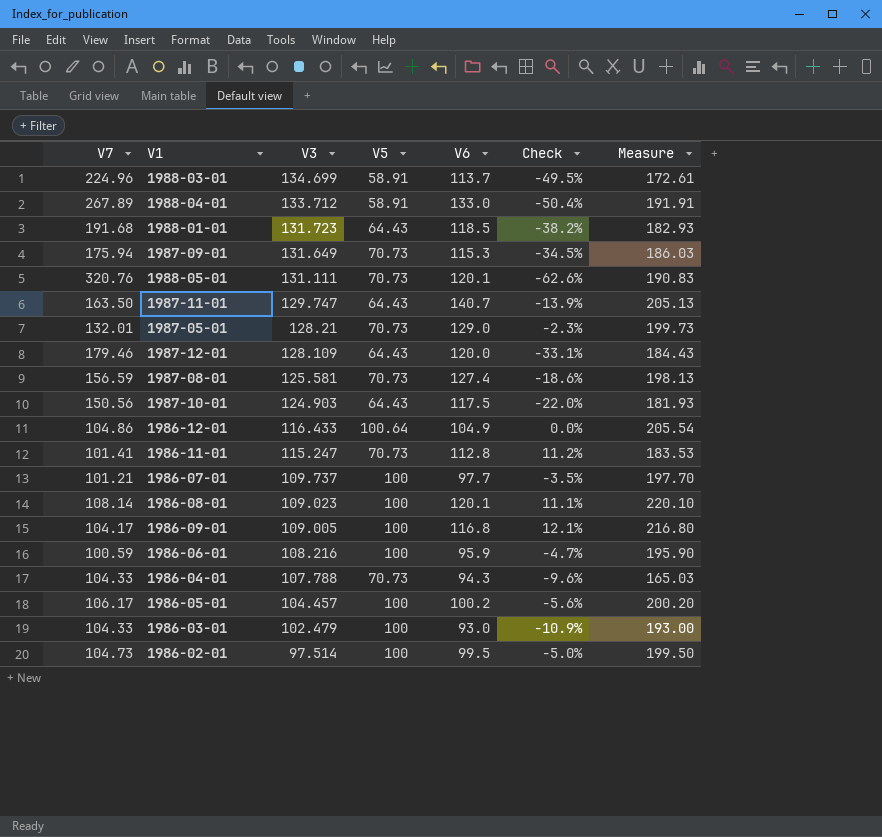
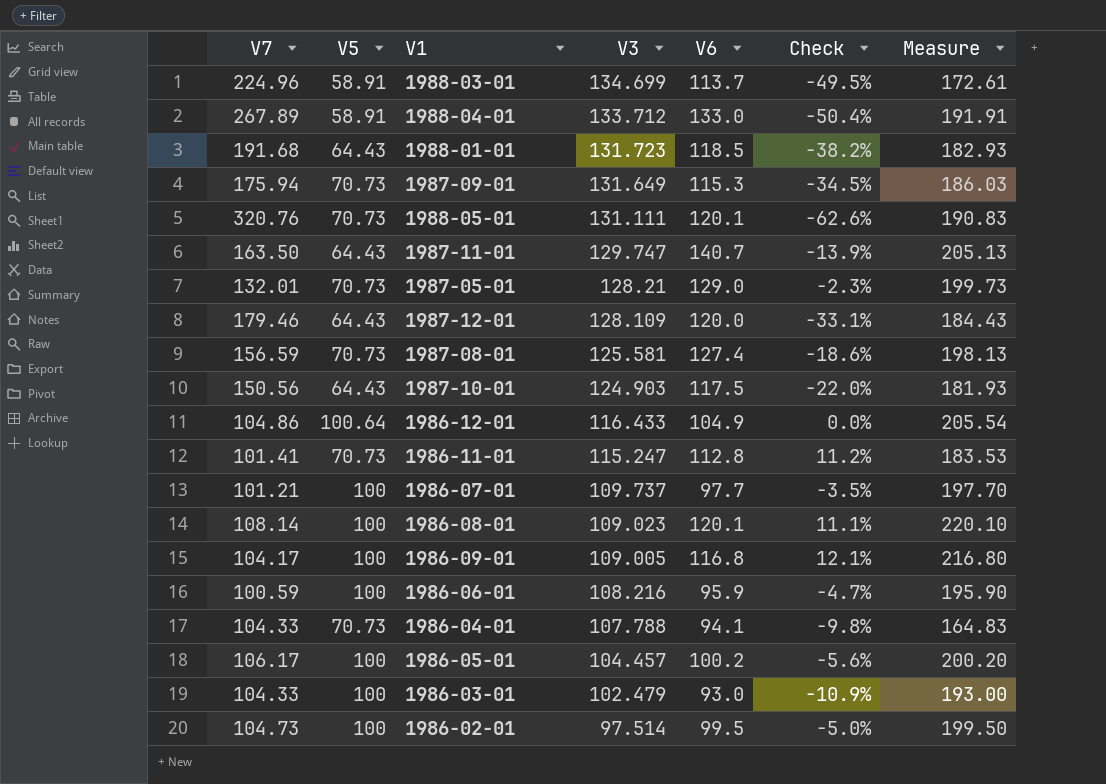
column V5 | position: 4 -> 2
1986-04-01 | V6: 94.3 -> 94.1
1986-04-01 | Check: -9.6% -> -9.8%
1986-04-01 | Measure: 165.03 -> 164.83

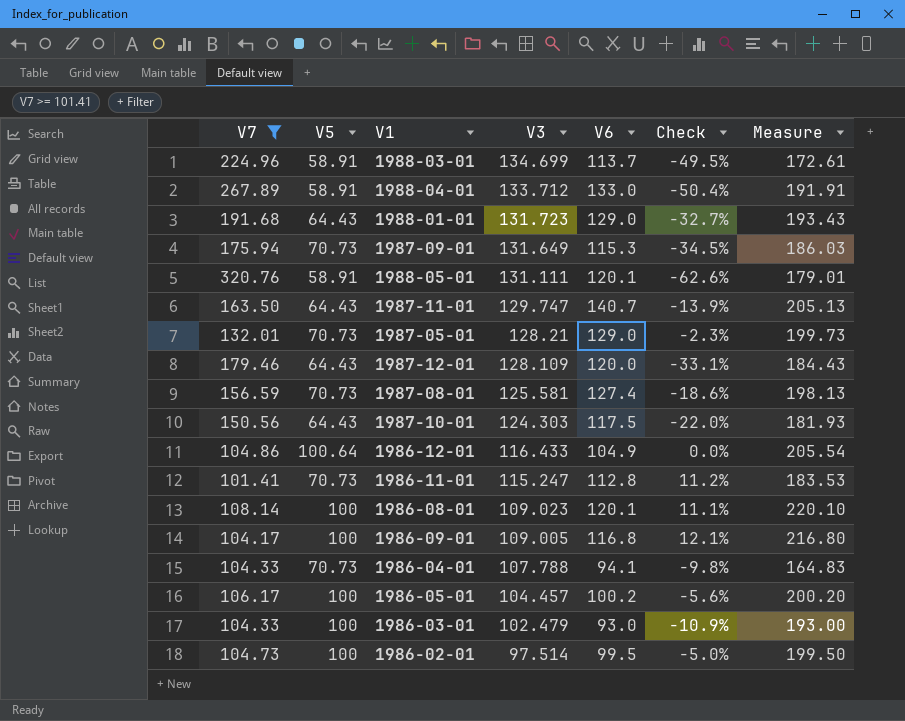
filter: none -> V7 >= 101.41
1988-01-01 | V6: 118.5 -> 129.0
1988-01-01 | Check: -38.2% -> -32.7%
1988-01-01 | Measure: 182.93 -> 193.43
1988-05-01 | V5: 70.73 -> 58.91
1988-05-01 | Measure: 190.83 -> 179.01
1987-10-01 | V3: 124.903 -> 124.303

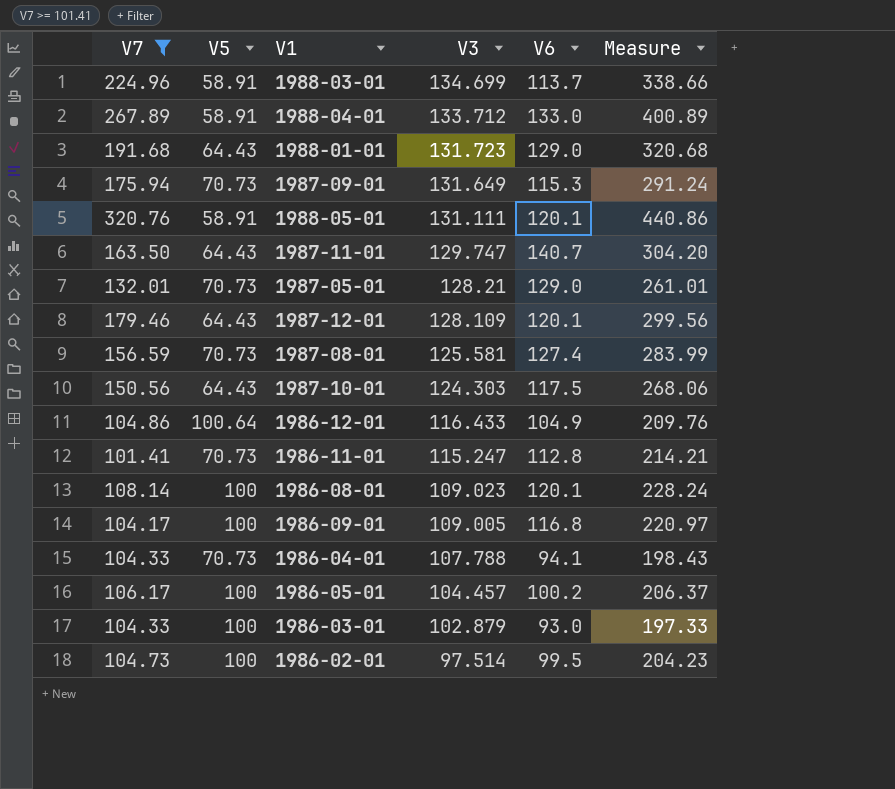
column Check | formula: ([V6] - [V7]) / [V7] -> none
column Measure | formula: [V5] + [V6] -> [V7] + [V6]
1987-12-01 | V6: 120.0 -> 120.1
1986-03-01 | V3: 102.479 -> 102.879

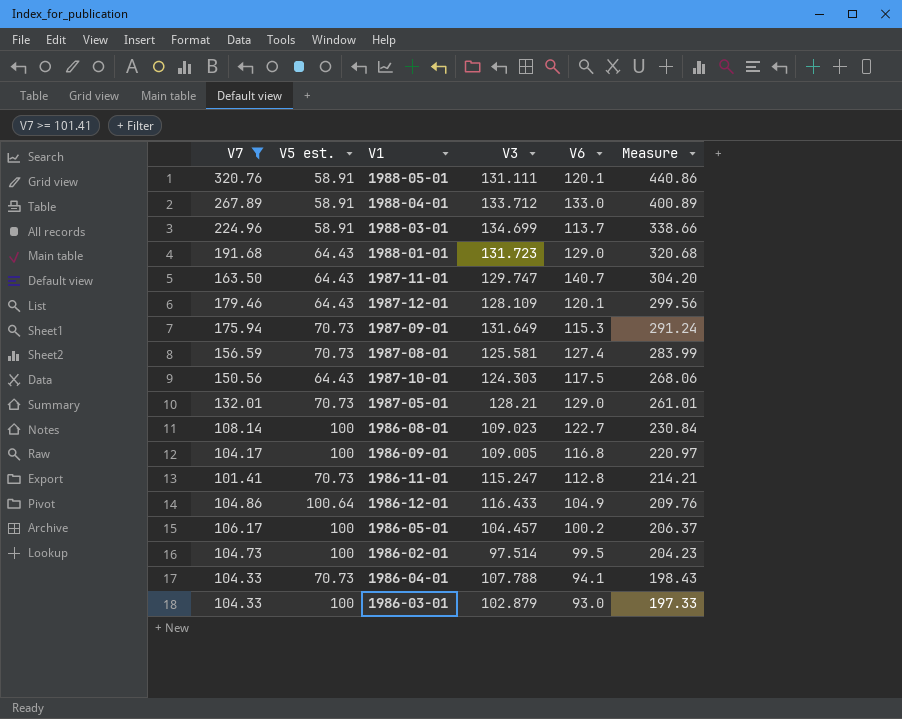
row order: V3 descending -> Measure descending
column name: V5 -> V5 est.
1986-08-01 | V6: 120.1 -> 122.7
1986-08-01 | Measure: 228.24 -> 230.84

